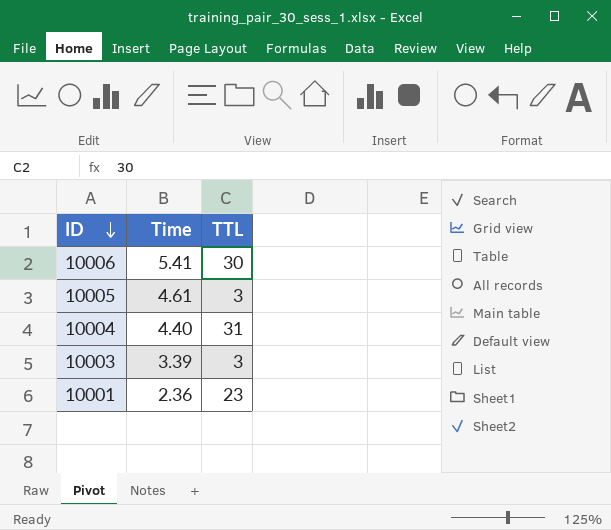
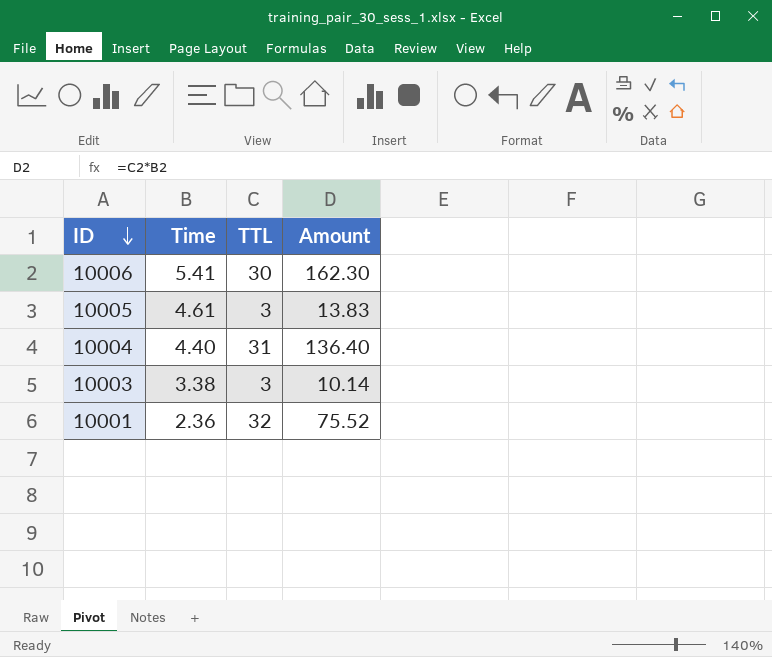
column Amount | formula: none -> [Time] * [TTL]
10003 | Time: 3.39 -> 3.38
10001 | TTL: 23 -> 32

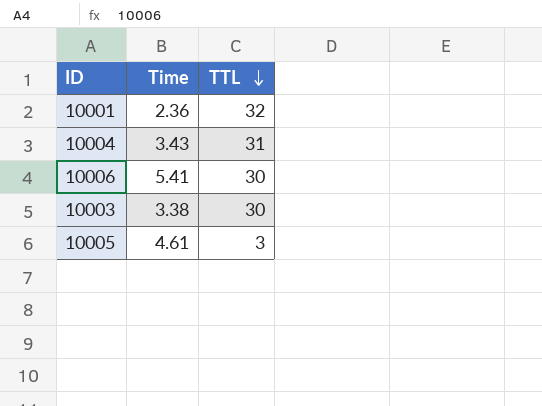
row order: ID descending -> TTL descending
column Amount | formula: [Time] * [TTL] -> none
10004 | Time: 4.40 -> 3.43
10003 | TTL: 3 -> 30

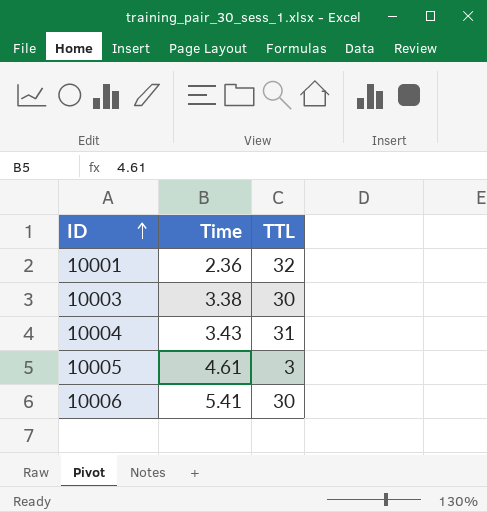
row order: TTL descending -> ID ascending

